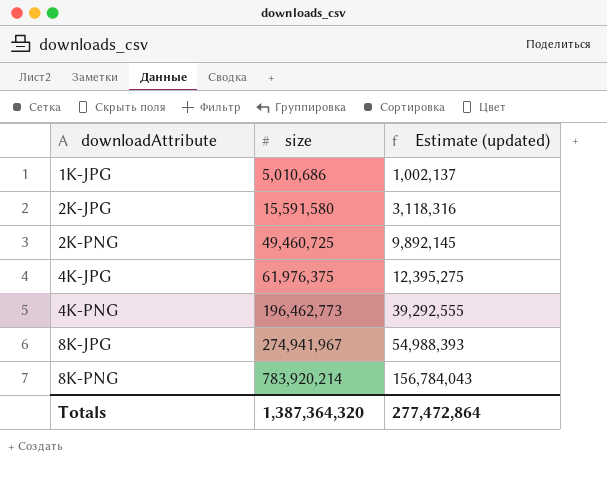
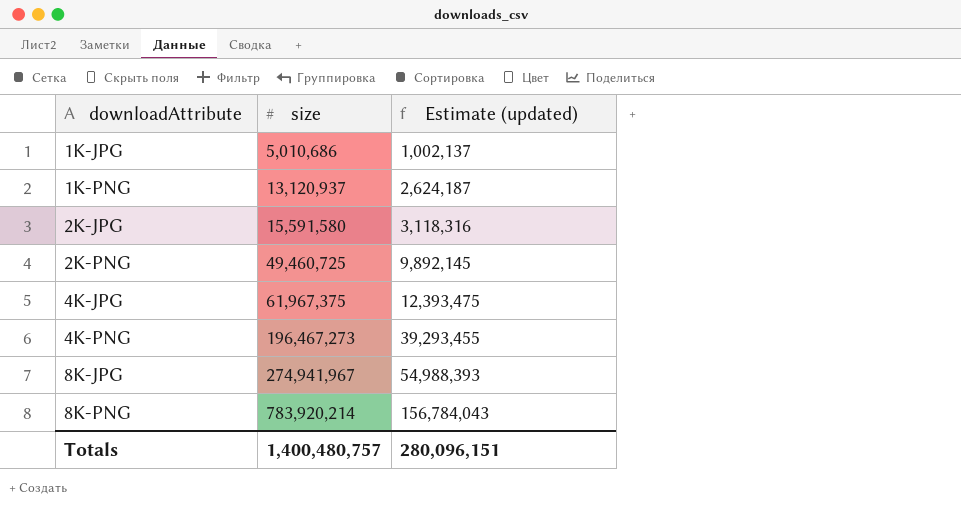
row 1K-PNG: none -> 13,120,937 | 2,624,187
4K-JPG | size: 61,976,375 -> 61,967,375
4K-JPG | Estimate (updated): 12,395,275 -> 12,393,475
4K-PNG | size: 196,462,773 -> 196,467,273
4K-PNG | Estimate (updated): 39,292,555 -> 39,293,455
Totals | size: 1,387,364,320 -> 1,400,480,757
Totals | Estimate (updated): 277,472,864 -> 280,096,151

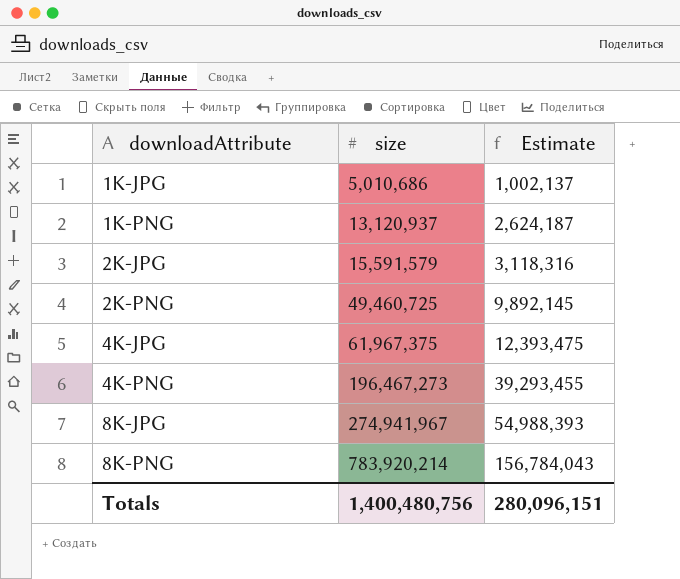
column name: Estimate (updated) -> Estimate
2K-JPG | size: 15,591,580 -> 15,591,579
Totals | size: 1,400,480,757 -> 1,400,480,756

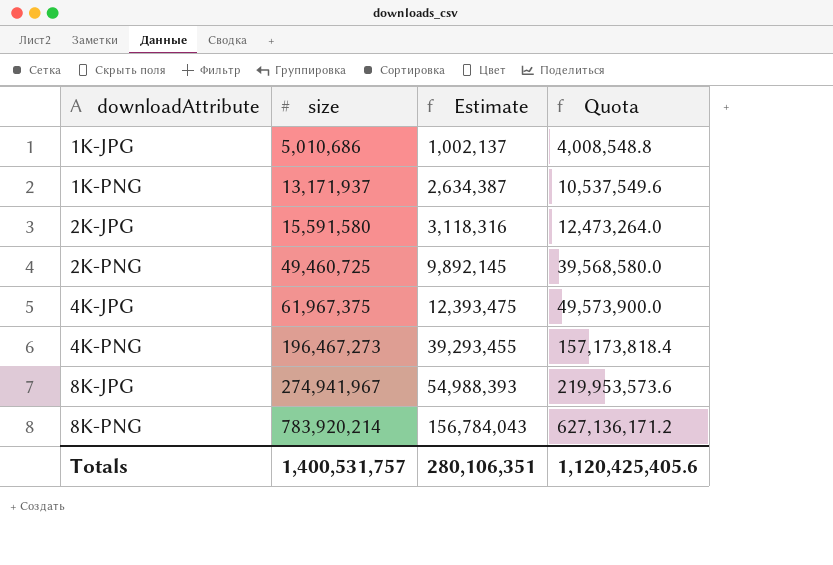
column Quota | formula: none -> [size] * 0.8
1K-PNG | size: 13,120,937 -> 13,171,937
1K-PNG | Estimate: 2,624,187 -> 2,634,387
2K-JPG | size: 15,591,579 -> 15,591,580
Totals | size: 1,400,480,756 -> 1,400,531,757
Totals | Estimate: 280,096,151 -> 280,106,351

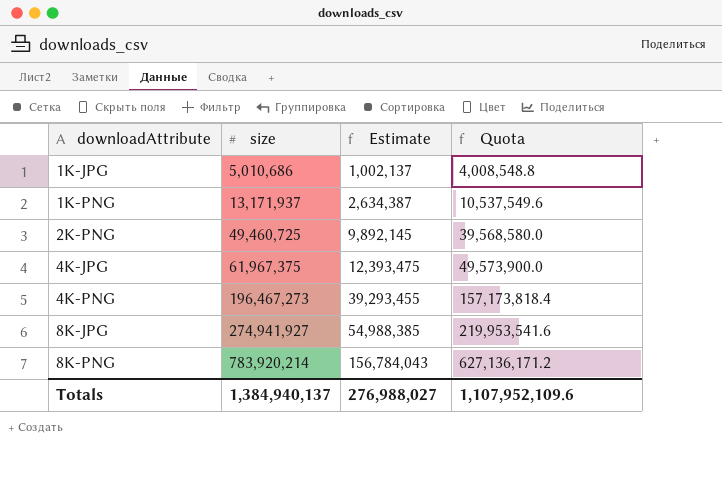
row 2K-JPG: 15,591,580 | 3,118,316 | 12,473,264.0 -> none
8K-JPG | size: 274,941,967 -> 274,941,927
8K-JPG | Estimate: 54,988,393 -> 54,988,385
8K-JPG | Quota: 219,953,573.6 -> 219,953,541.6
Totals | size: 1,400,531,757 -> 1,384,940,137
Totals | Estimate: 280,106,351 -> 276,988,027
Totals | Quota: 1,120,425,405.6 -> 1,107,952,109.6

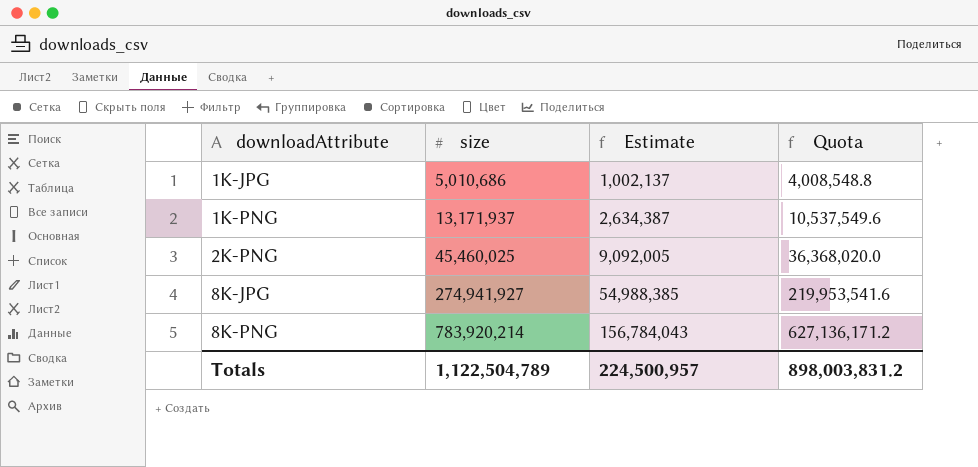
row 4K-JPG: 61,967,375 | 12,393,475 | 49,573,900.0 -> none
row 4K-PNG: 196,467,273 | 39,293,455 | 157,173,818.4 -> none
2K-PNG | size: 49,460,725 -> 45,460,025
2K-PNG | Estimate: 9,892,145 -> 9,092,005
2K-PNG | Quota: 39,568,580.0 -> 36,368,020.0
Totals | size: 1,384,940,137 -> 1,122,504,789
Totals | Estimate: 276,988,027 -> 224,500,957
Totals | Quota: 1,107,952,109.6 -> 898,003,831.2

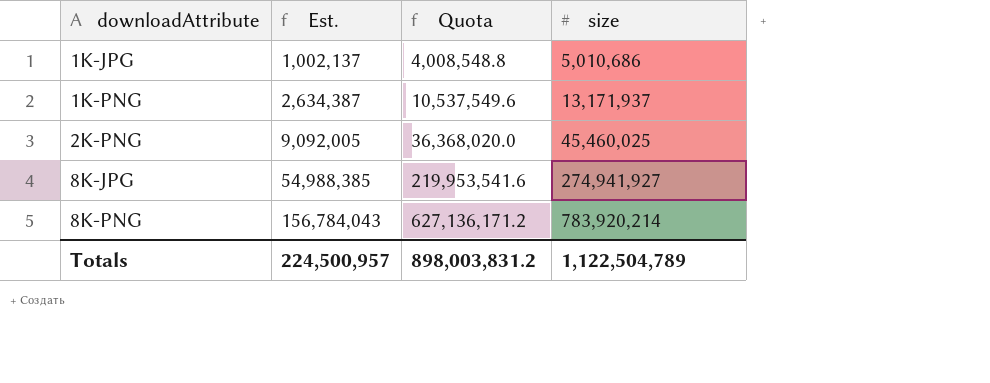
column name: Estimate -> Est.
column size | position: 2 -> 4

